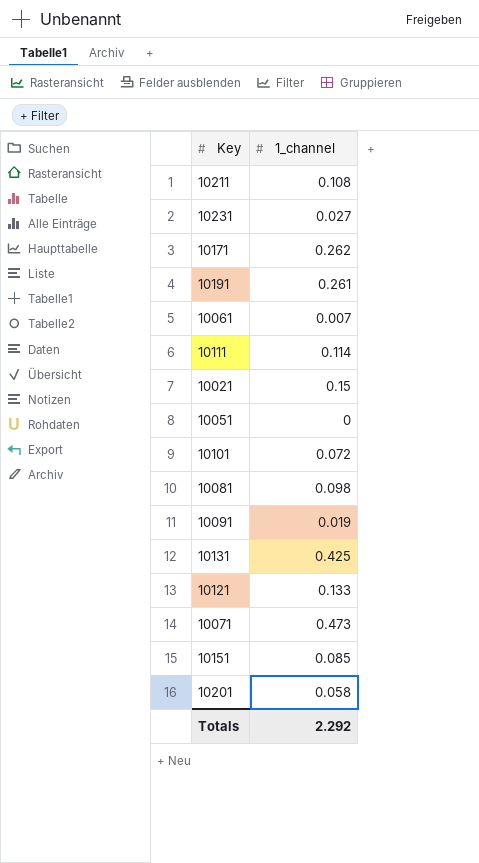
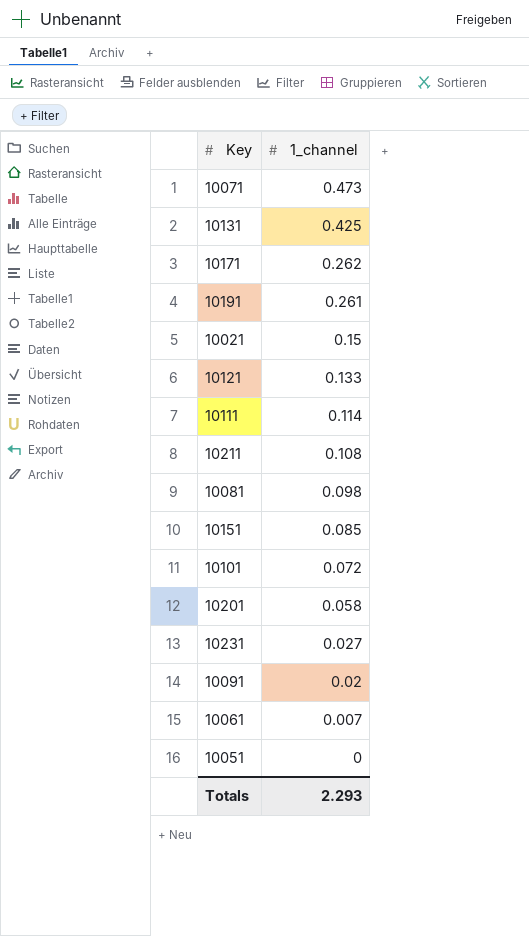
row order: none -> 1_channel descending
10091 | 1_channel: 0.019 -> 0.02
Totals | 1_channel: 2.292 -> 2.293

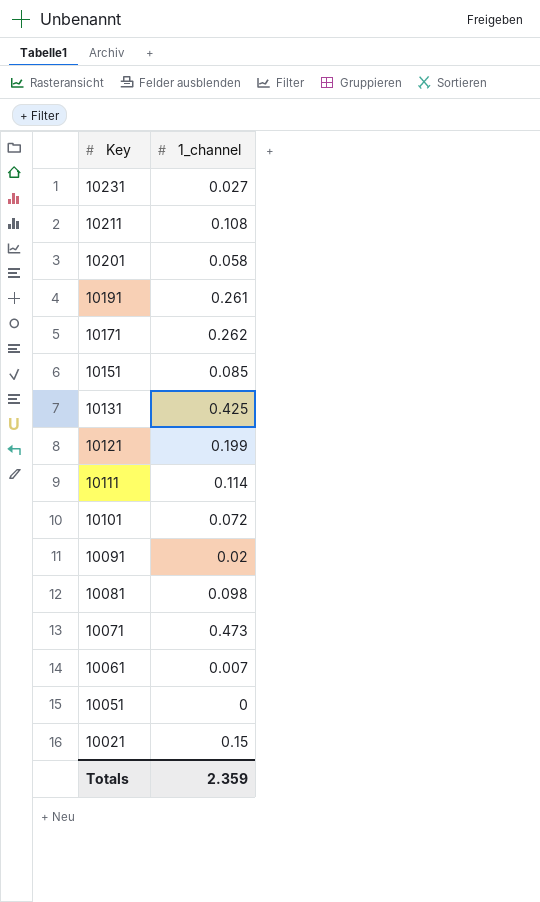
row order: 1_channel descending -> Key descending
10121 | 1_channel: 0.133 -> 0.199
Totals | 1_channel: 2.293 -> 2.359

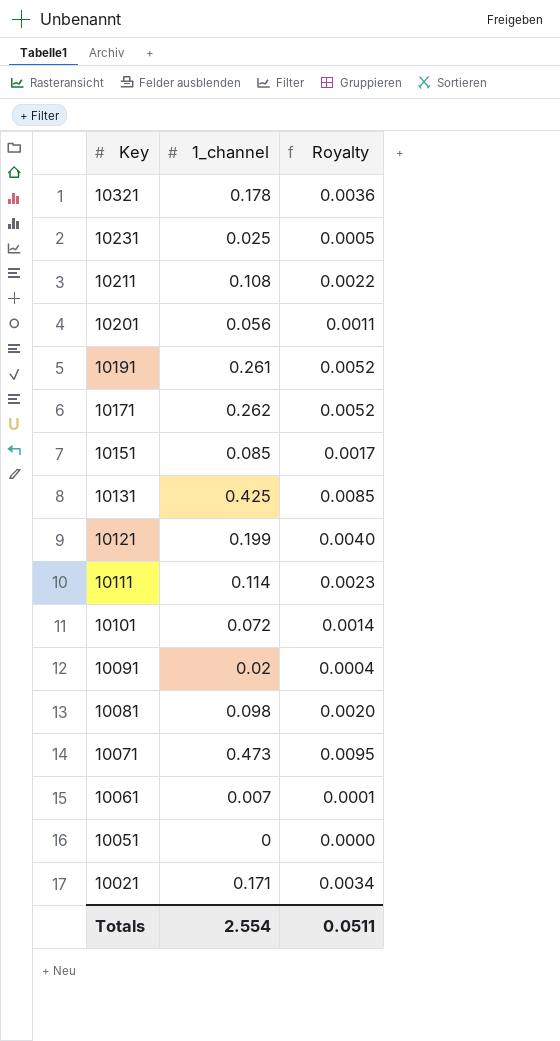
column Royalty | formula: none -> [1_channel] * 0.02
row 10321: none -> 0.178 | 0.0036
10231 | 1_channel: 0.027 -> 0.025
10201 | 1_channel: 0.058 -> 0.056
10021 | 1_channel: 0.15 -> 0.171
Totals | 1_channel: 2.359 -> 2.554

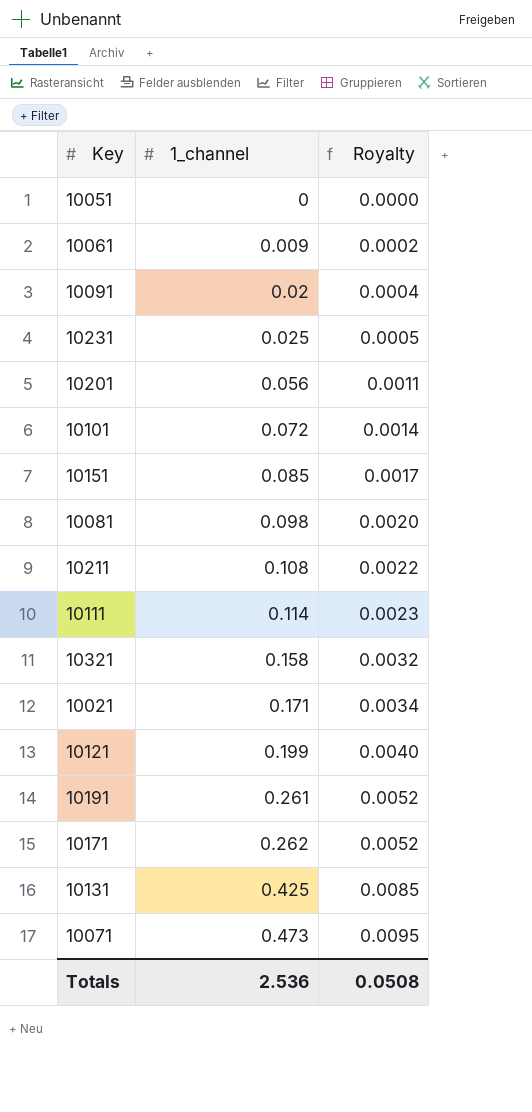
row order: Key descending -> 1_channel ascending
10061 | 1_channel: 0.007 -> 0.009
10061 | Royalty: 0.0001 -> 0.0002
10321 | 1_channel: 0.178 -> 0.158
10321 | Royalty: 0.0036 -> 0.0032
Totals | 1_channel: 2.554 -> 2.536
Totals | Royalty: 0.0511 -> 0.0508

